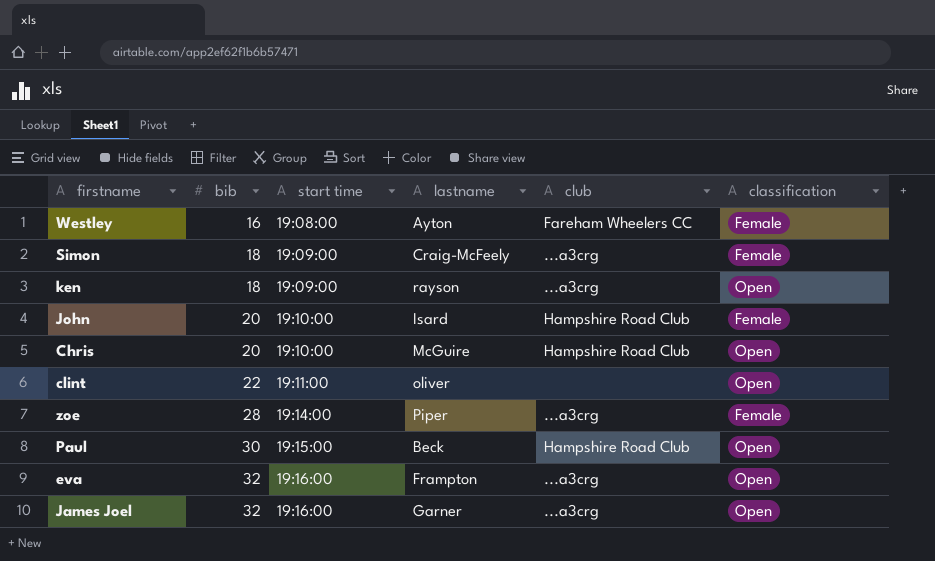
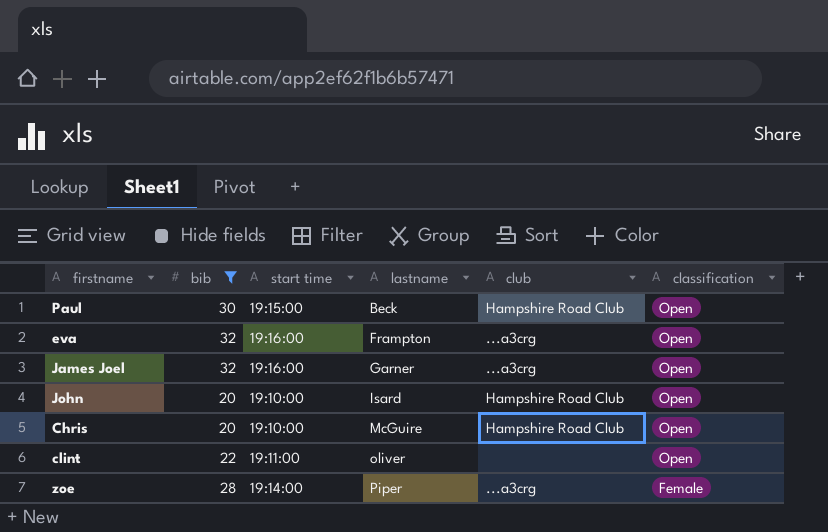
filter: none -> bib >= 20
row order: bib ascending -> lastname ascending
John | classification: Female -> Open

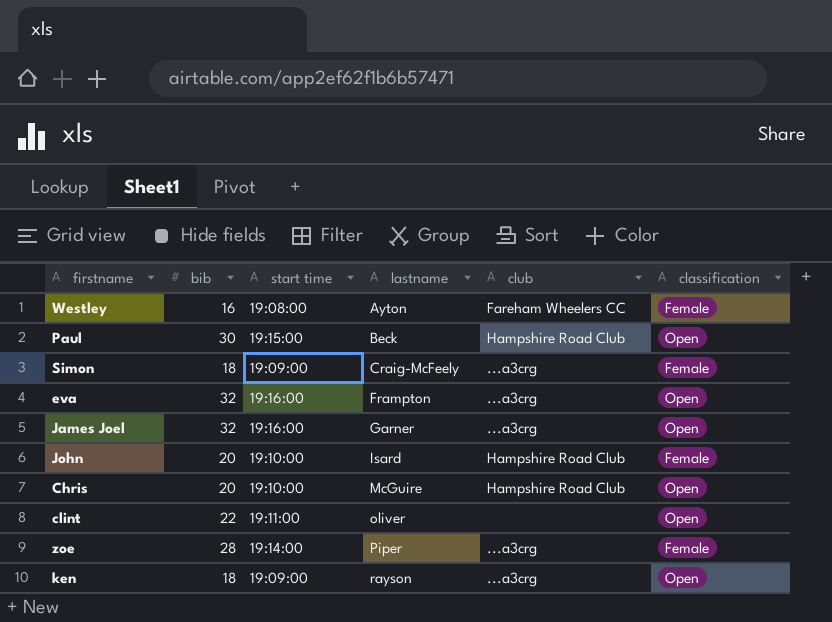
filter: bib >= 20 -> none
John | classification: Open -> Female

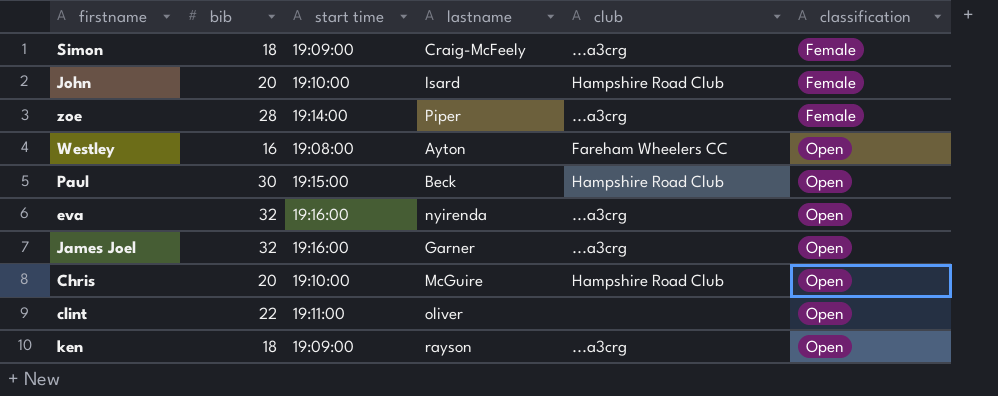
row order: lastname ascending -> classification ascending
Westley | classification: Female -> Open
eva | lastname: Frampton -> nyirenda

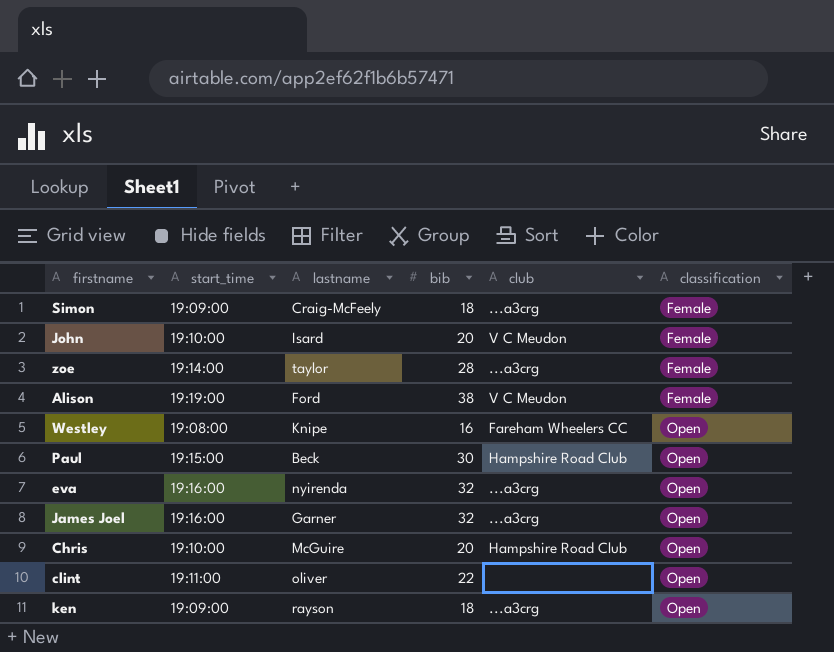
column name: start time -> start_time
column bib | position: 2 -> 4
John | club: Hampshire Road Club -> V C Meudon
zoe | lastname: Piper -> taylor
row Alison: none -> 19:19:00 | Ford | 38 | V C Meudon | Female
Westley | lastname: Ayton -> Knipe

